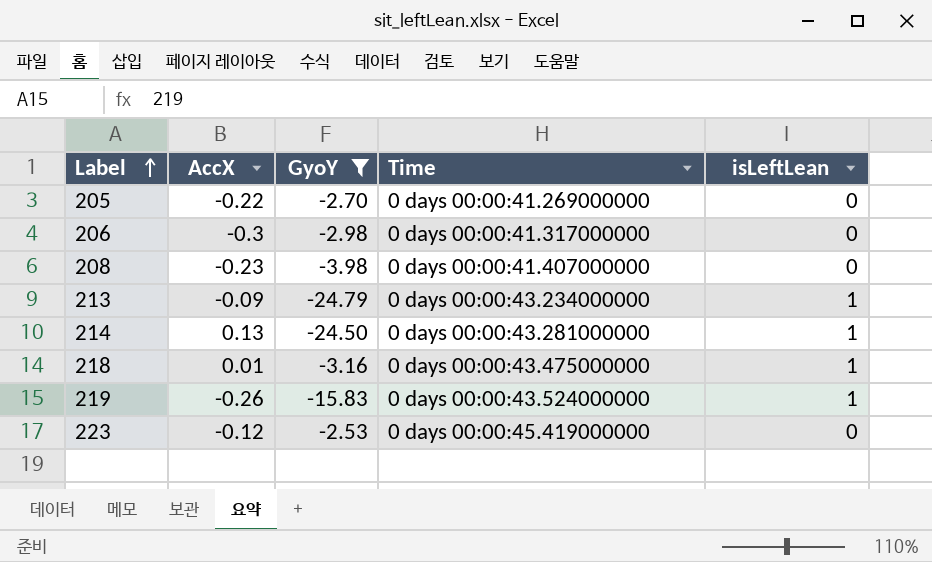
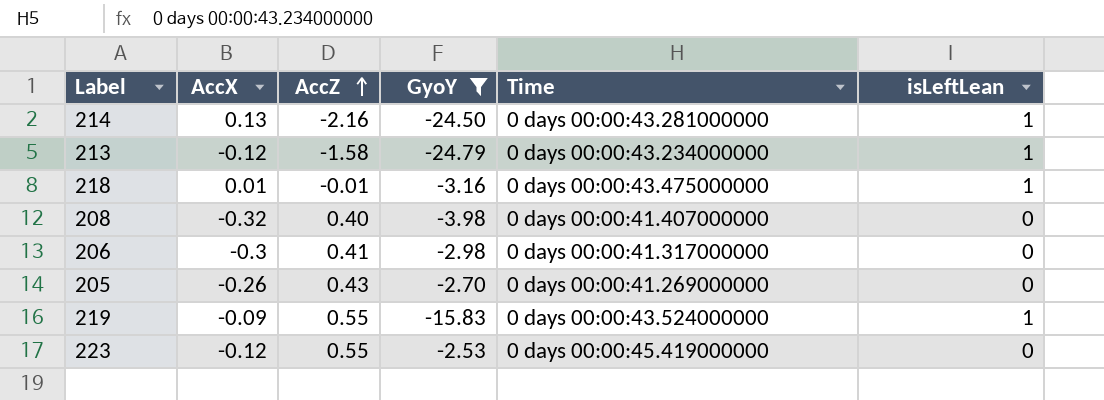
row order: Label ascending -> AccZ ascending
column AccZ | position: none -> 3
213 | AccX: -0.09 -> -0.12
208 | AccX: -0.23 -> -0.32
205 | AccX: -0.22 -> -0.26
219 | AccX: -0.26 -> -0.09

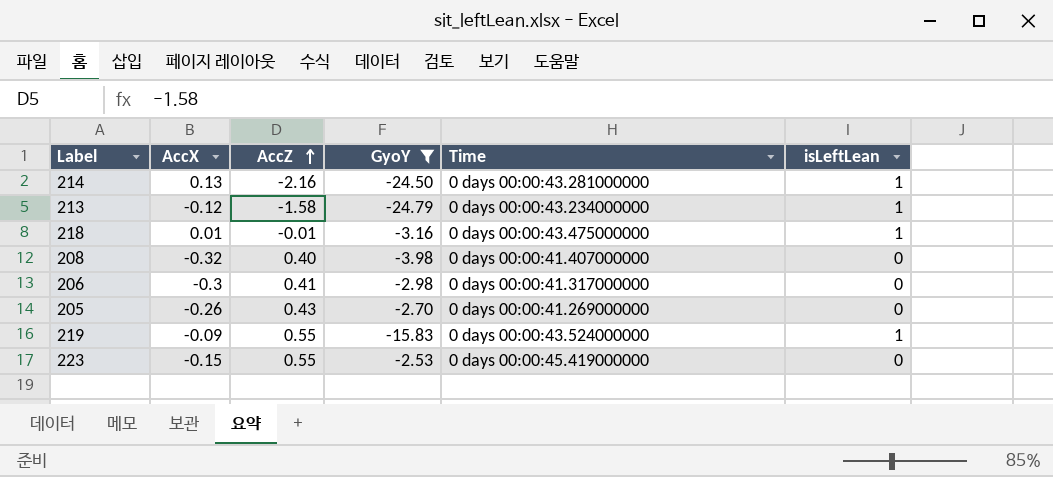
223 | AccX: -0.12 -> -0.15

